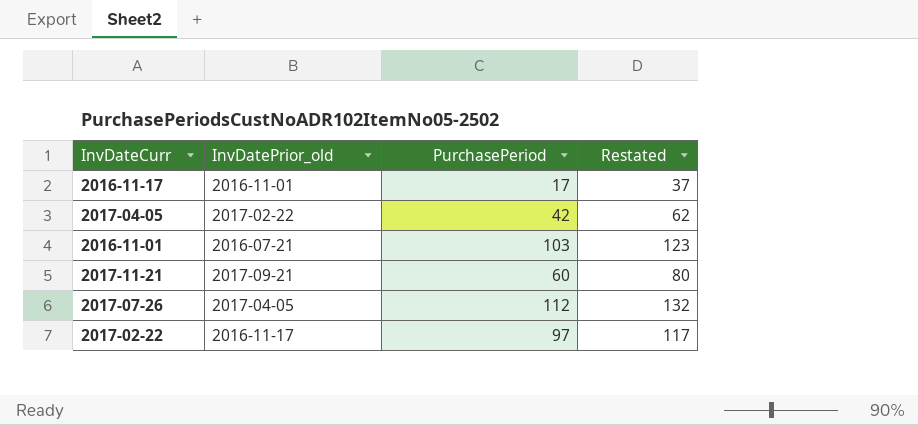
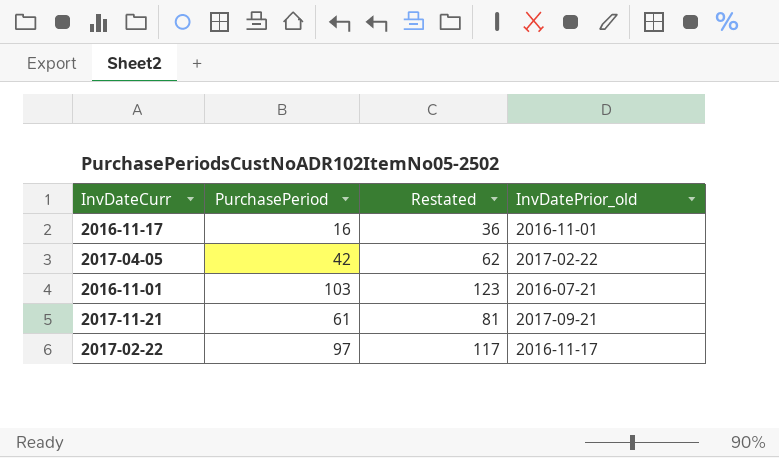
column InvDatePrior_old | position: 2 -> 4
row 2017-07-26: 2017-04-05 | 112 | 132 -> none
2016-11-17 | PurchasePeriod: 17 -> 16
2016-11-17 | Restated: 37 -> 36
2017-11-21 | PurchasePeriod: 60 -> 61
2017-11-21 | Restated: 80 -> 81

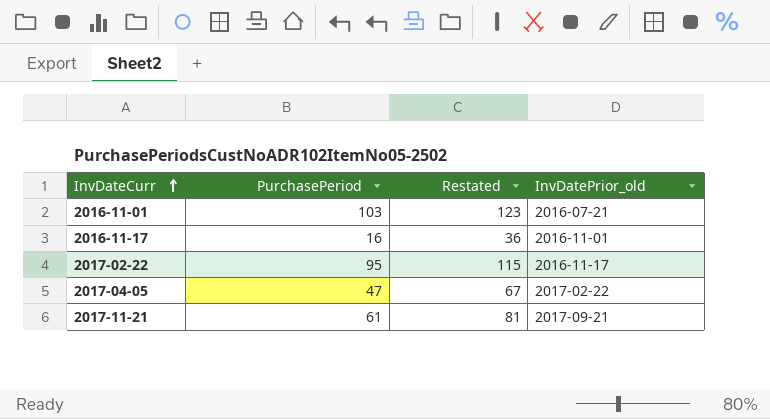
row order: none -> InvDateCurr ascending
2017-02-22 | PurchasePeriod: 97 -> 95
2017-02-22 | Restated: 117 -> 115
2017-04-05 | PurchasePeriod: 42 -> 47
2017-04-05 | Restated: 62 -> 67

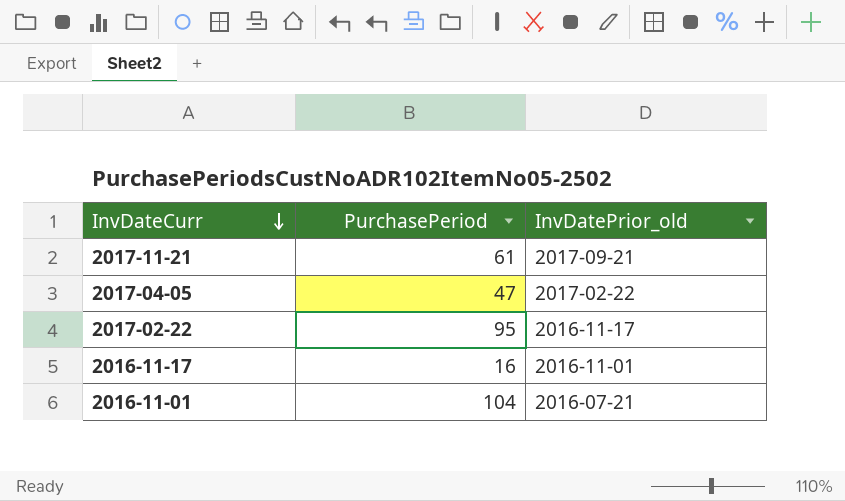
row order: InvDateCurr ascending -> InvDateCurr descending
column Restated | formula: [PurchasePeriod] + 20 -> none
2016-11-01 | PurchasePeriod: 103 -> 104

